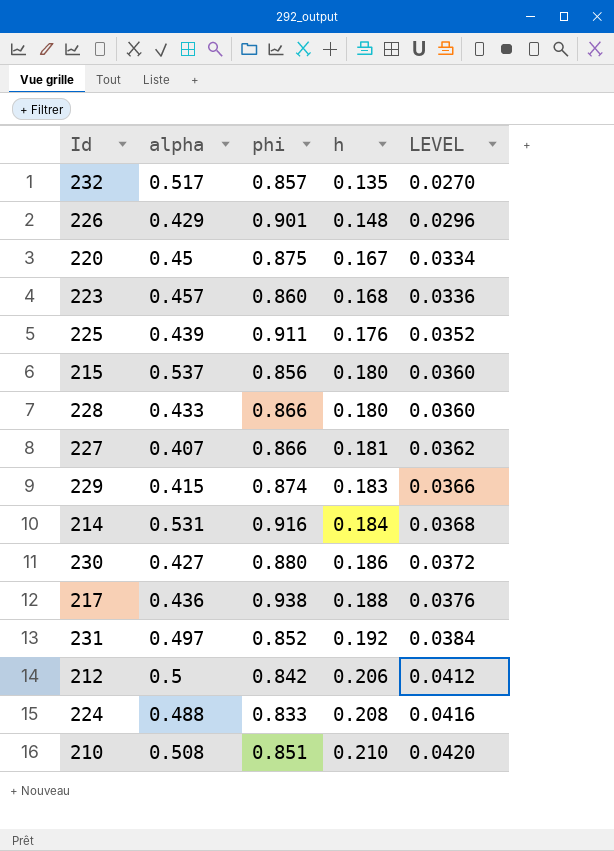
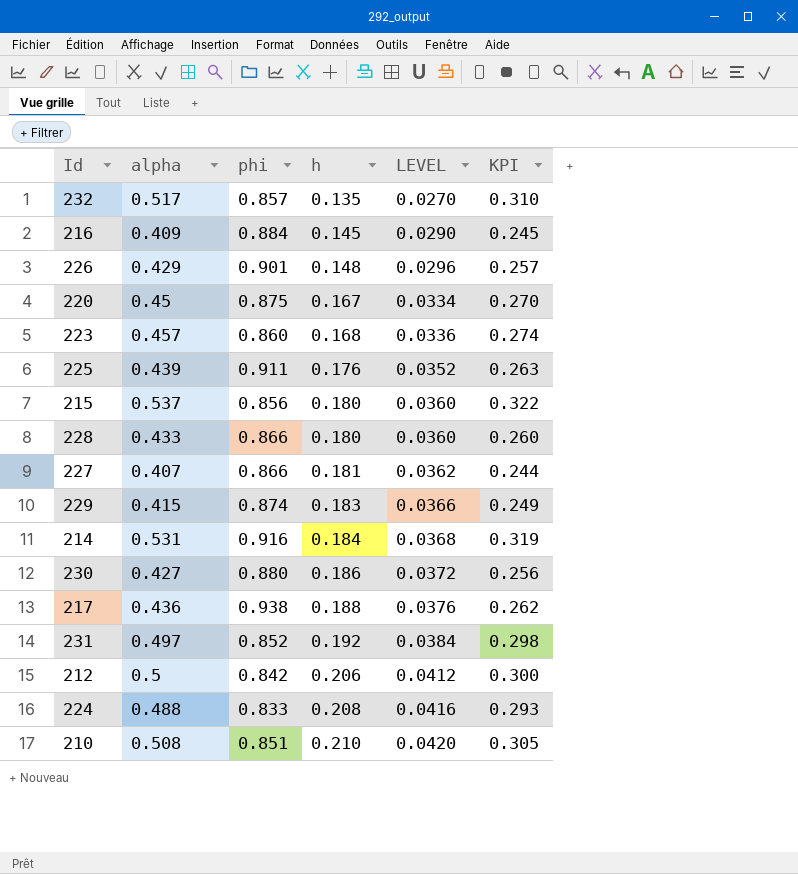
column KPI | formula: none -> [alpha] * 0.6
row 216: none -> 0.409 | 0.884 | 0.145 | 0.0290 | 0.245

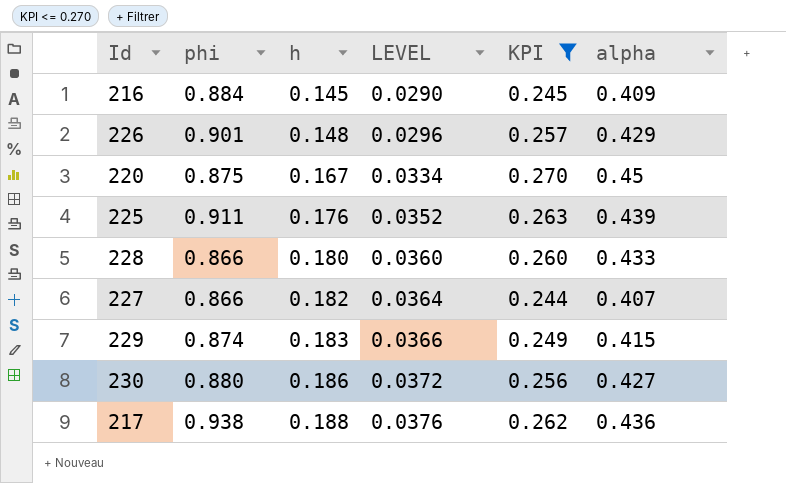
filter: none -> KPI <= 0.270
column alpha | position: 2 -> 6
227 | h: 0.181 -> 0.182
227 | LEVEL: 0.0362 -> 0.0364

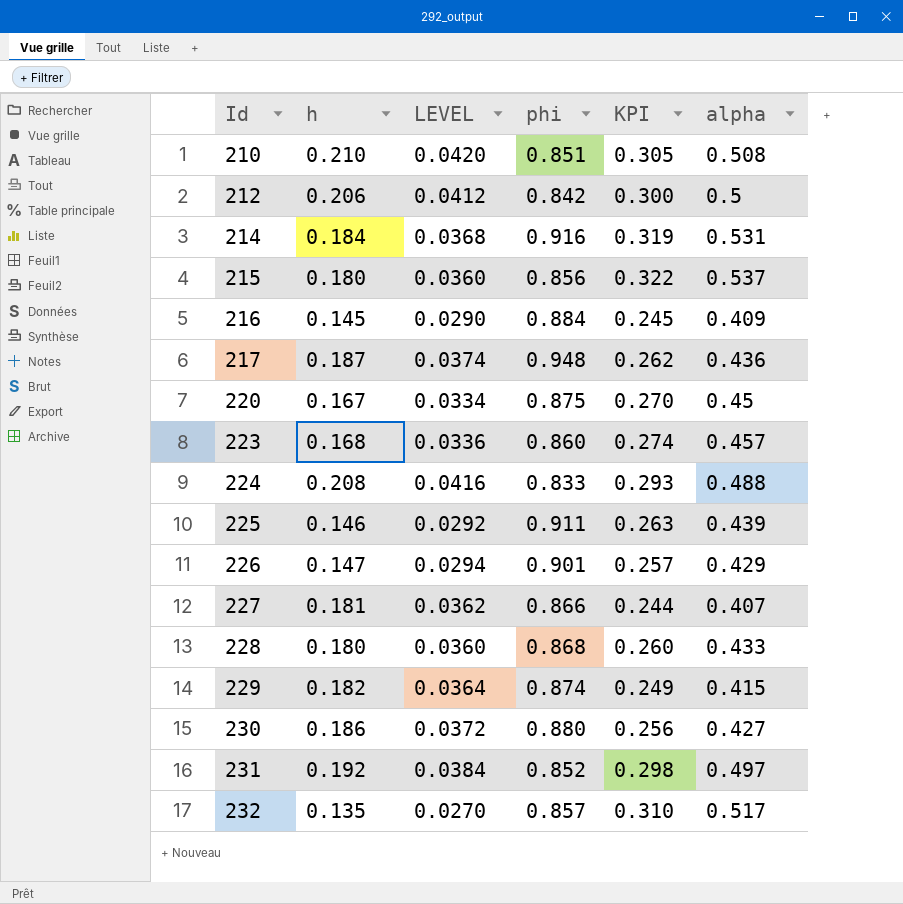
filter: KPI <= 0.270 -> none
row order: h ascending -> Id ascending
column phi | position: 2 -> 4
217 | h: 0.188 -> 0.187
217 | LEVEL: 0.0376 -> 0.0374
217 | phi: 0.938 -> 0.948
225 | h: 0.176 -> 0.146
225 | LEVEL: 0.0352 -> 0.0292
226 | h: 0.148 -> 0.147
226 | LEVEL: 0.0296 -> 0.0294
227 | h: 0.182 -> 0.181
227 | LEVEL: 0.0364 -> 0.0362
228 | phi: 0.866 -> 0.868
229 | h: 0.183 -> 0.182
229 | LEVEL: 0.0366 -> 0.0364

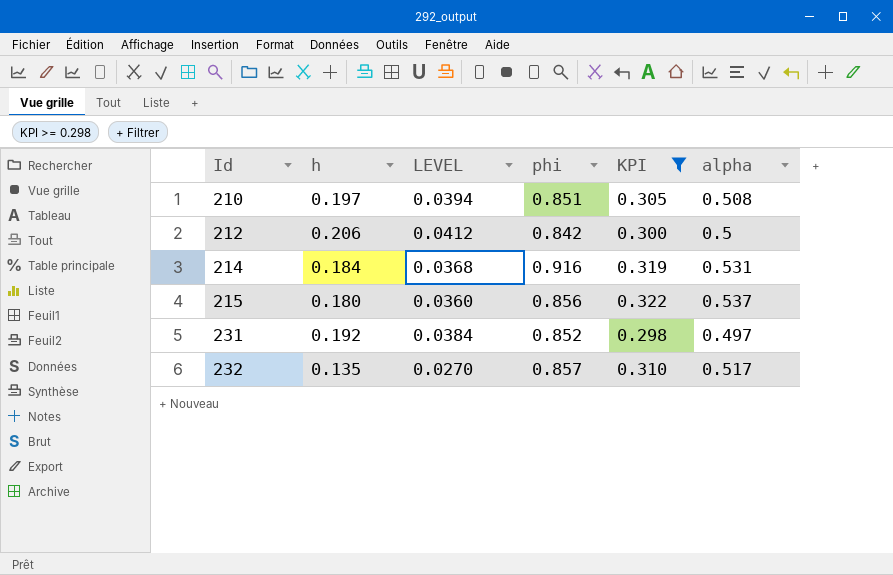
filter: none -> KPI >= 0.298
210 | h: 0.210 -> 0.197
210 | LEVEL: 0.0420 -> 0.0394

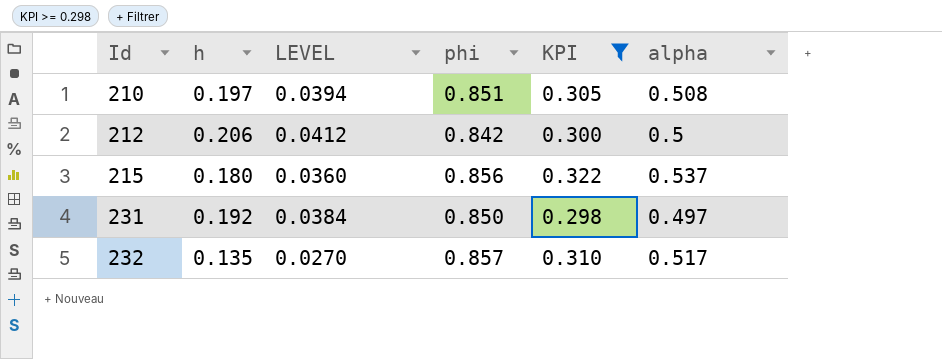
row 214: 0.184 | 0.0368 | 0.916 | 0.319 | 0.531 -> none
231 | phi: 0.852 -> 0.850

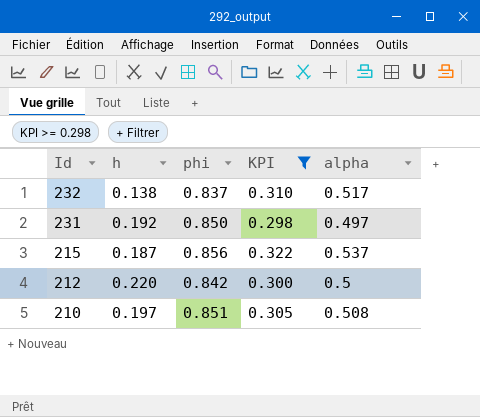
row order: Id ascending -> Id descending
column LEVEL | formula: [h] * 0.2 -> none
232 | h: 0.135 -> 0.138
232 | phi: 0.857 -> 0.837
215 | h: 0.180 -> 0.187
212 | h: 0.206 -> 0.220

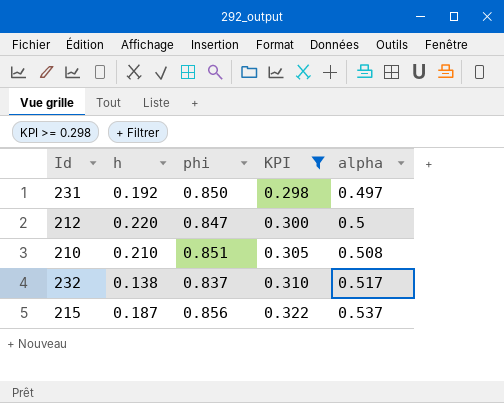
row order: Id descending -> KPI ascending
212 | phi: 0.842 -> 0.847
210 | h: 0.197 -> 0.210

